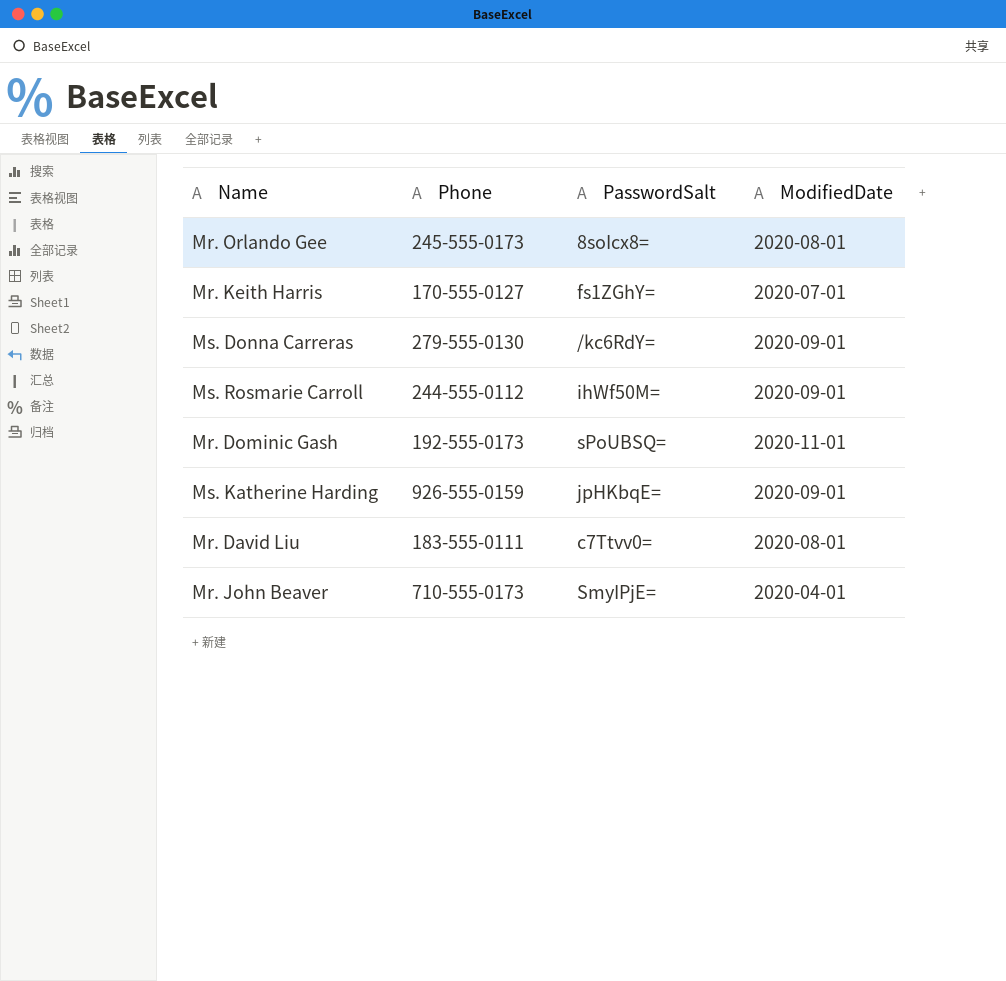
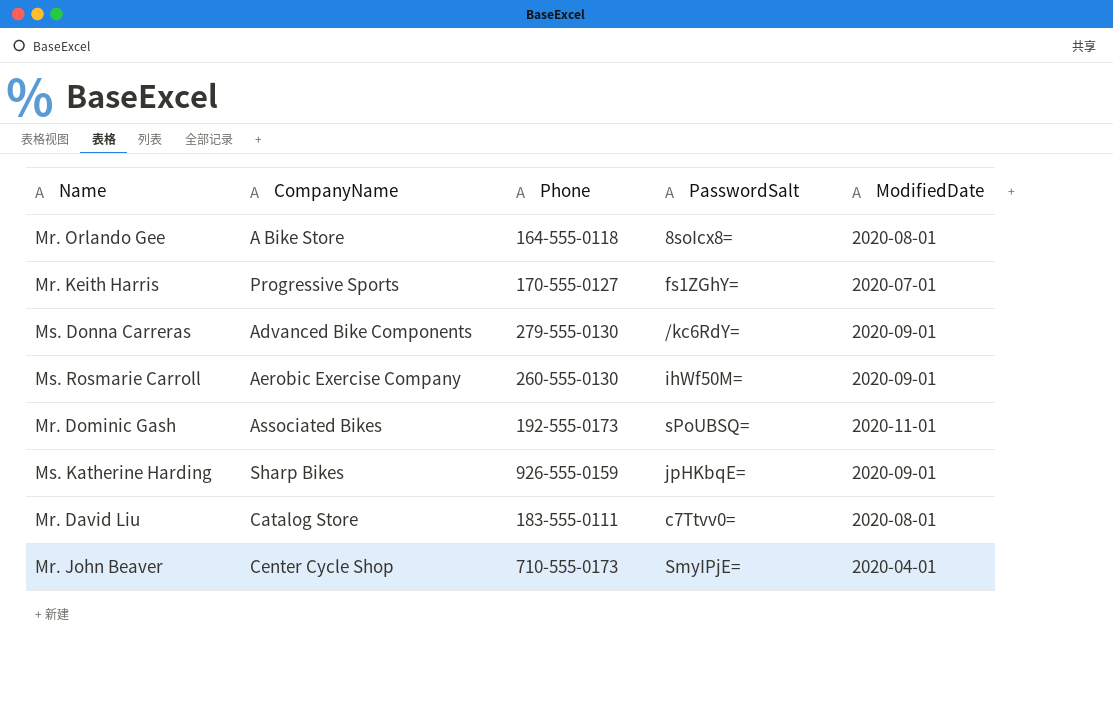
column CompanyName | position: none -> 2
Mr. Orlando Gee | Phone: 245-555-0173 -> 164-555-0118
Ms. Rosmarie Carroll | Phone: 244-555-0112 -> 260-555-0130

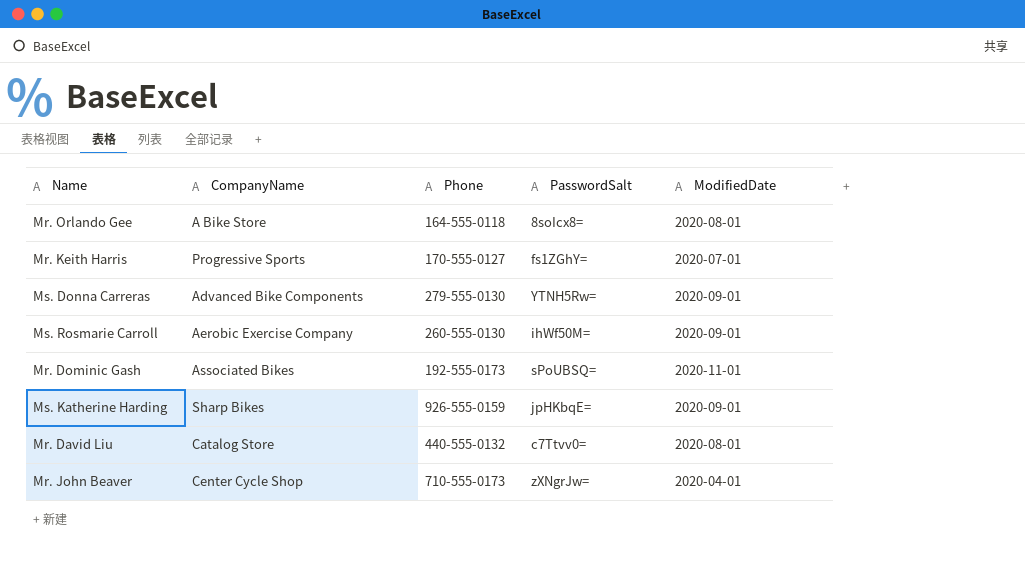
Ms. Donna Carreras | PasswordSalt: /kc6RdY= -> YTNH5Rw=
Mr. David Liu | Phone: 183-555-0111 -> 440-555-0132
Mr. John Beaver | PasswordSalt: SmyIPjE= -> zXNgrJw=

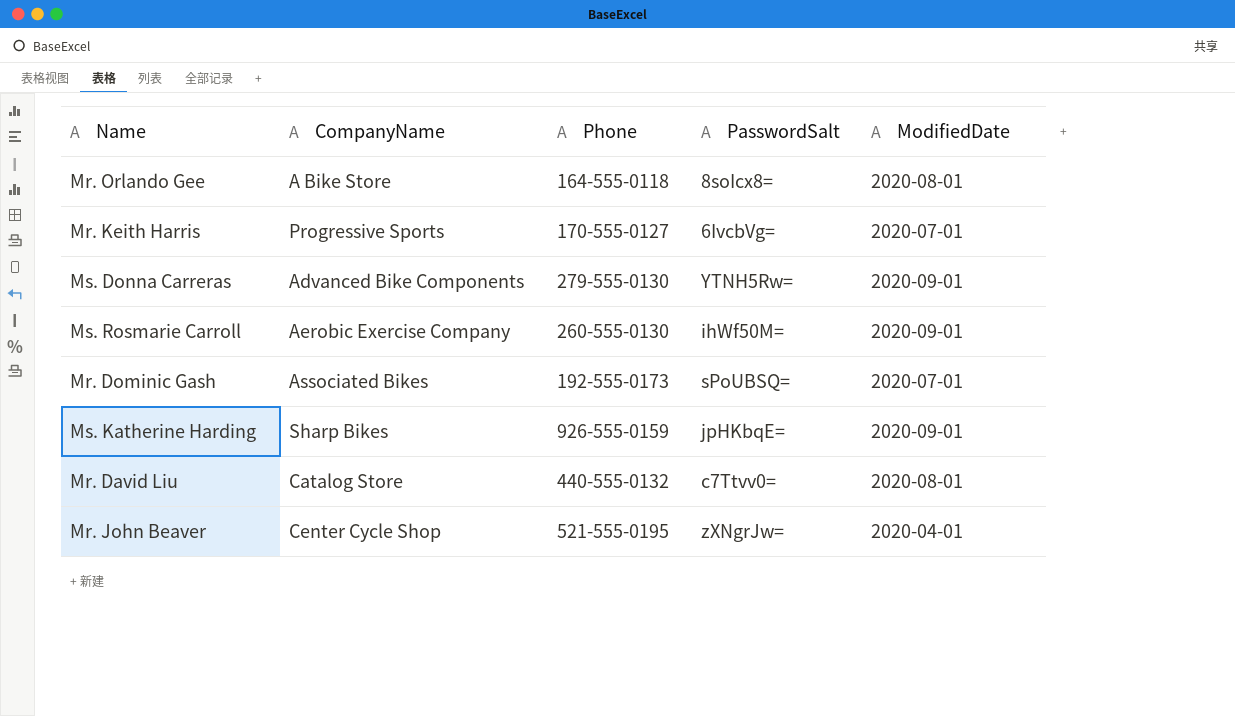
Mr. Keith Harris | PasswordSalt: fs1ZGhY= -> 6IvcbVg=
Mr. Dominic Gash | ModifiedDate: 2020-11-01 -> 2020-07-01
Mr. John Beaver | Phone: 710-555-0173 -> 521-555-0195

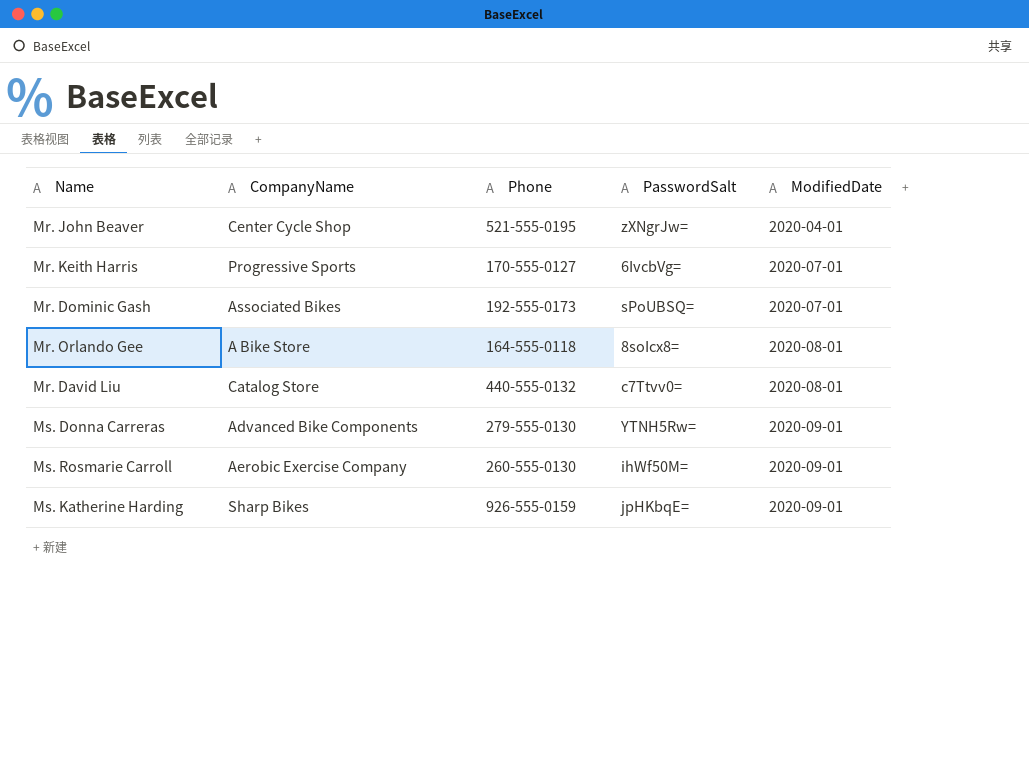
row order: none -> ModifiedDate ascending

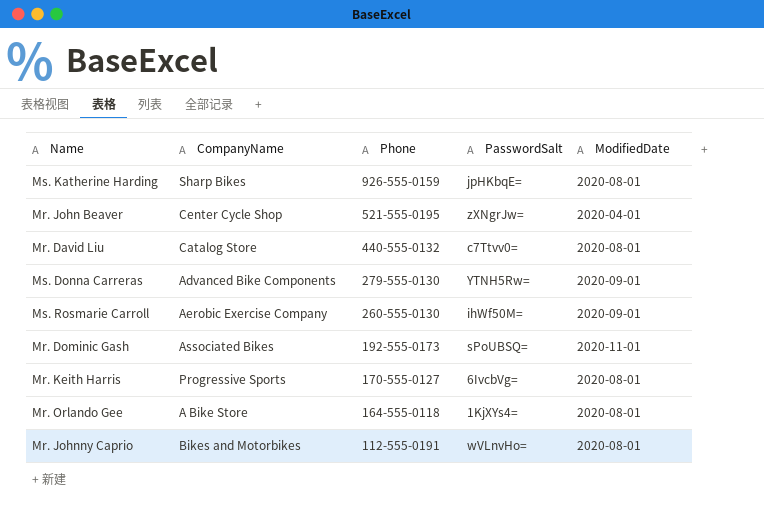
row order: ModifiedDate ascending -> Phone descending
Ms. Katherine Harding | ModifiedDate: 2020-09-01 -> 2020-08-01
Mr. Dominic Gash | ModifiedDate: 2020-07-01 -> 2020-11-01
Mr. Keith Harris | ModifiedDate: 2020-07-01 -> 2020-08-01
Mr. Orlando Gee | PasswordSalt: 8soIcx8= -> 1KjXYs4=
row Mr. Johnny Caprio: none -> Bikes and Motorbikes | 112-555-0191 | wVLnvHo= | 2020-08-01

